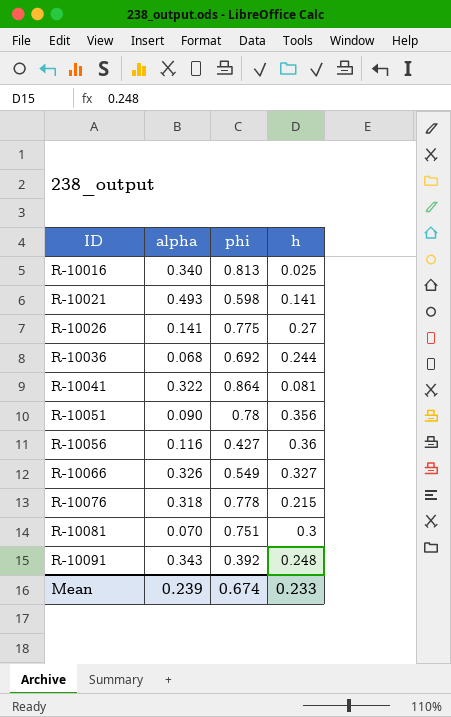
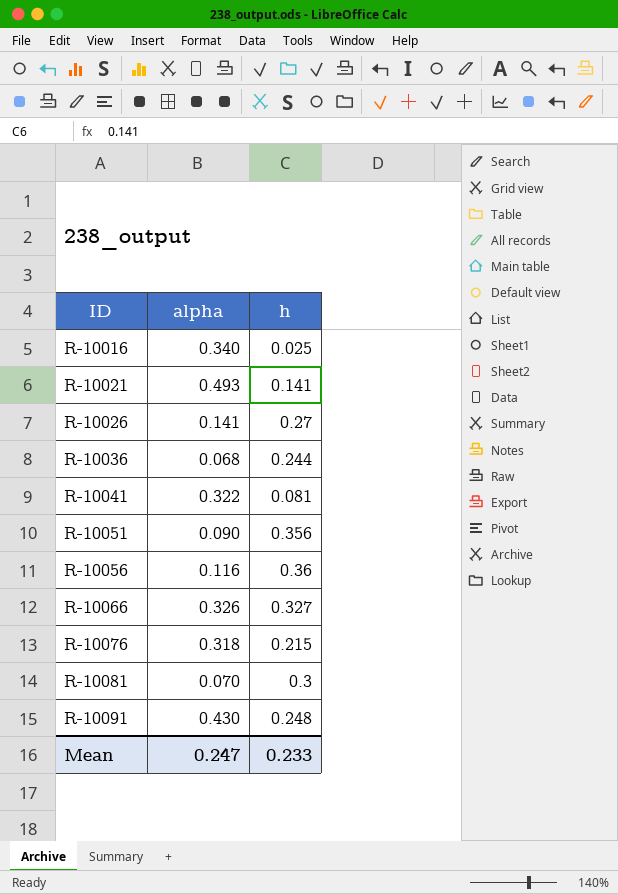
column phi | position: 3 -> none
R-10091 | alpha: 0.343 -> 0.430
Mean | alpha: 0.239 -> 0.247

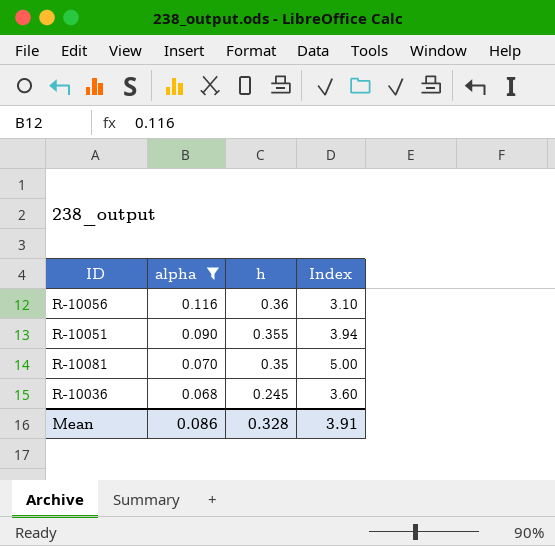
filter: none -> alpha <= 0.116
row order: ID ascending -> alpha descending
column Index | formula: none -> [h] / [alpha]
R-10051 | h: 0.356 -> 0.355
R-10081 | h: 0.3 -> 0.35
R-10036 | h: 0.244 -> 0.245
Mean | alpha: 0.247 -> 0.086
Mean | h: 0.233 -> 0.328

